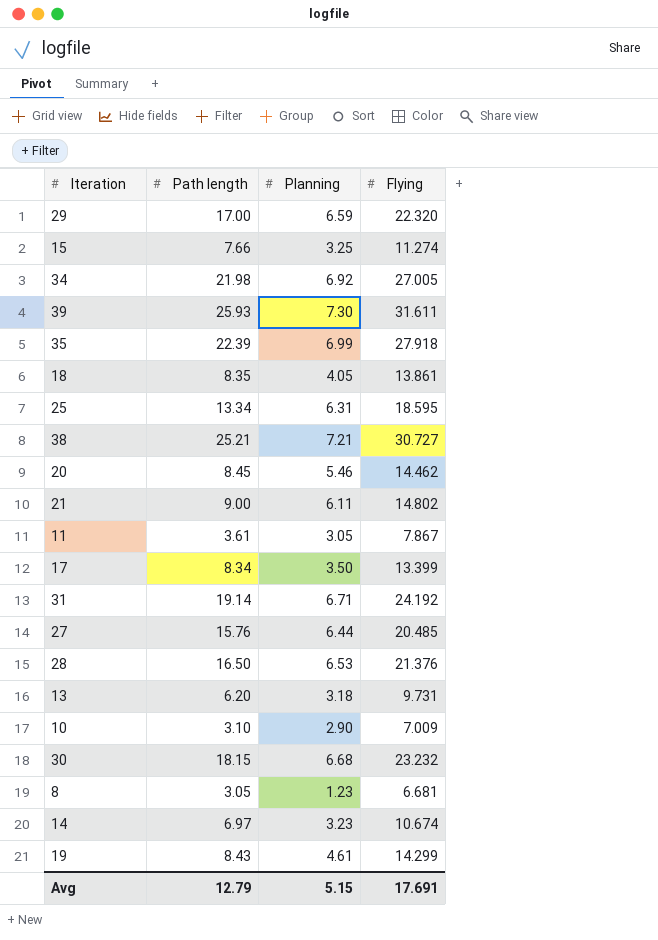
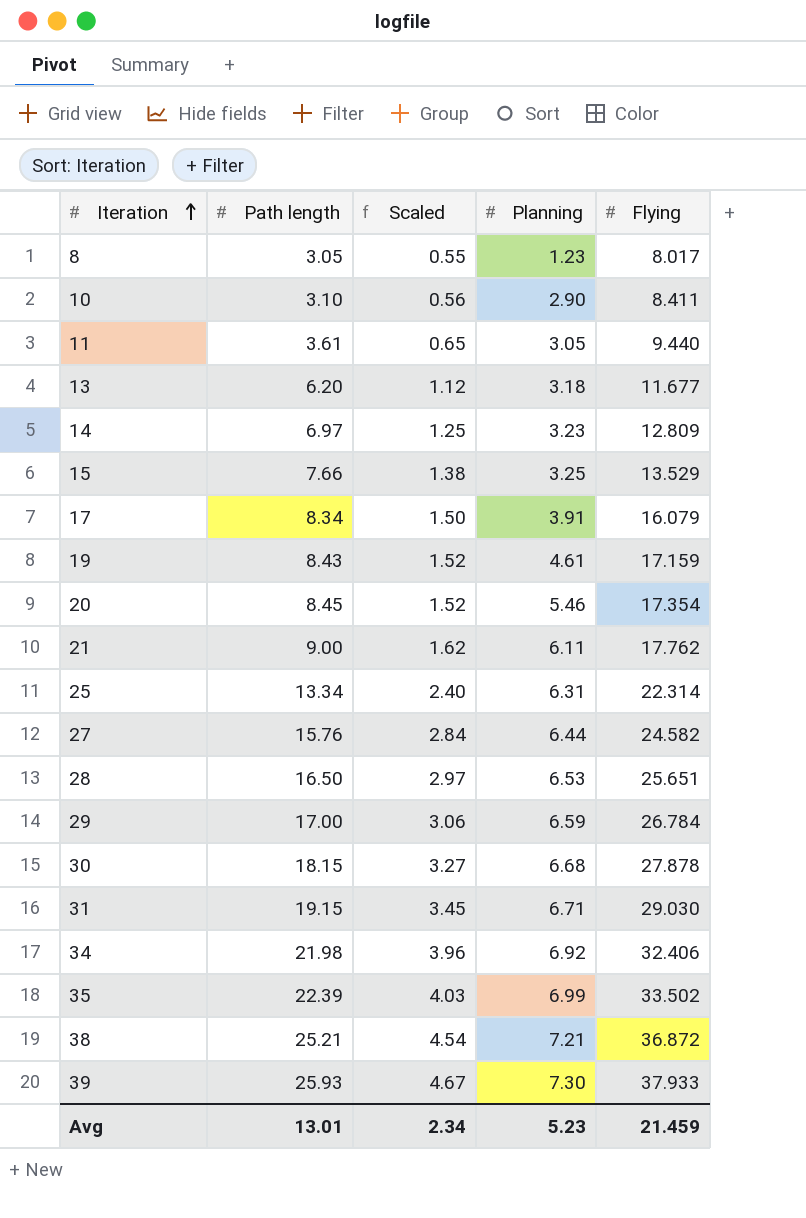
row order: none -> Iteration ascending
column Scaled | formula: none -> [Path length] * 0.18
row 18: 8.35 | 4.05 | 13.861 -> none
8 | Flying: 6.681 -> 8.017
10 | Flying: 7.009 -> 8.411
11 | Flying: 7.867 -> 9.440
13 | Flying: 9.731 -> 11.677
14 | Flying: 10.674 -> 12.809
15 | Flying: 11.274 -> 13.529
17 | Planning: 3.50 -> 3.91
17 | Flying: 13.399 -> 16.079
19 | Flying: 14.299 -> 17.159
20 | Flying: 14.462 -> 17.354
21 | Flying: 14.802 -> 17.762
25 | Flying: 18.595 -> 22.314
27 | Flying: 20.485 -> 24.582
28 | Flying: 21.376 -> 25.651
29 | Flying: 22.320 -> 26.784
30 | Flying: 23.232 -> 27.878
31 | Path length: 19.14 -> 19.15
31 | Flying: 24.192 -> 29.030
34 | Flying: 27.005 -> 32.406
35 | Flying: 27.918 -> 33.502
38 | Flying: 30.727 -> 36.872
39 | Flying: 31.611 -> 37.933
Avg | Path length: 12.79 -> 13.01
Avg | Planning: 5.15 -> 5.23
Avg | Flying: 17.691 -> 21.459

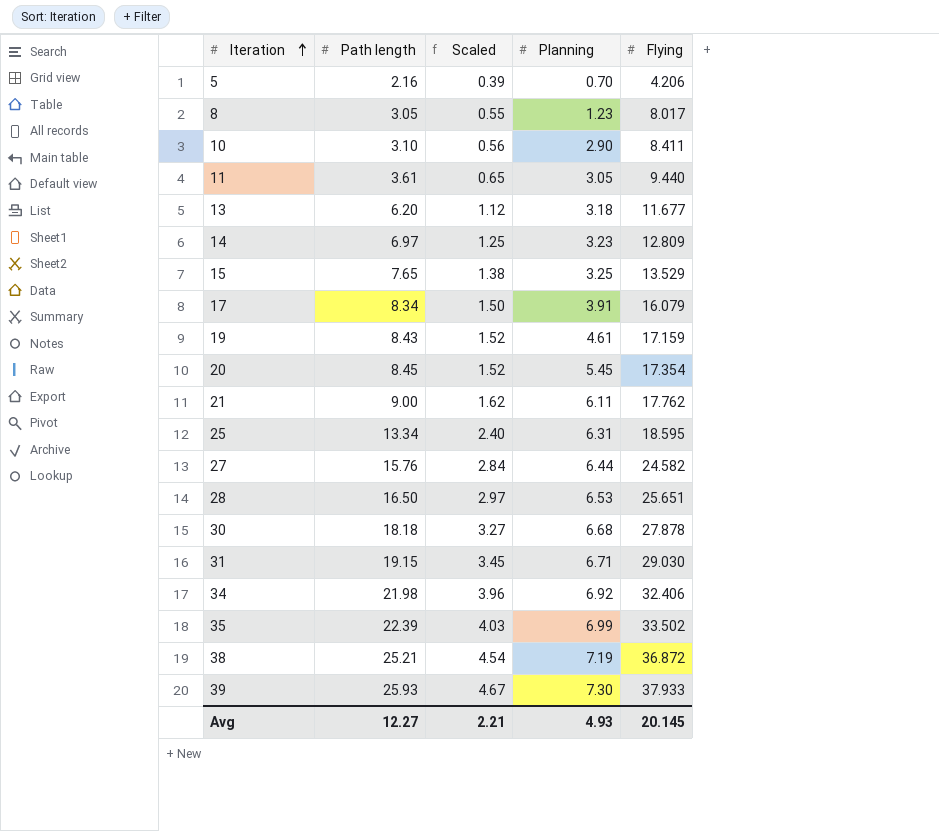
row 29: 17.00 | 3.06 | 6.59 | 26.784 -> none
row 5: none -> 2.16 | 0.39 | 0.70 | 4.206
15 | Path length: 7.66 -> 7.65
20 | Planning: 5.46 -> 5.45
25 | Flying: 22.314 -> 18.595
30 | Path length: 18.15 -> 18.18
38 | Planning: 7.21 -> 7.19
Avg | Path length: 13.01 -> 12.27
Avg | Scaled: 2.34 -> 2.21
Avg | Planning: 5.23 -> 4.93
Avg | Flying: 21.459 -> 20.145

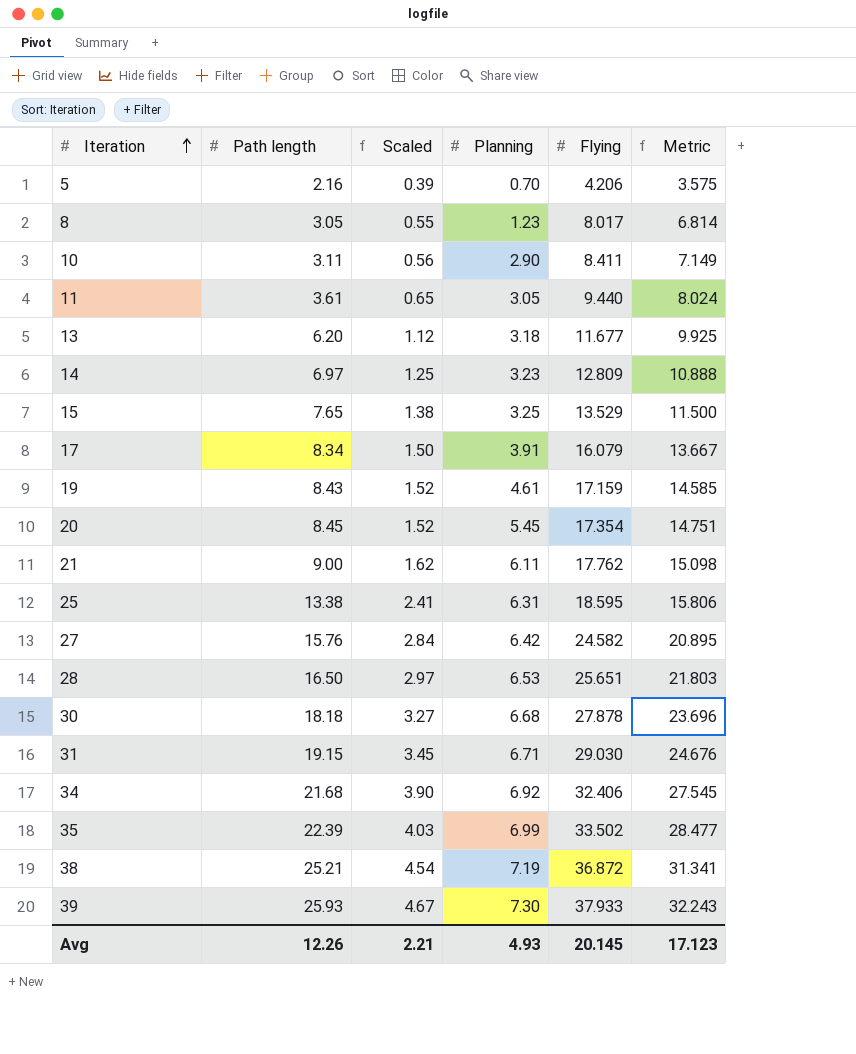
column Metric | formula: none -> [Flying] * 0.85
10 | Path length: 3.10 -> 3.11
25 | Path length: 13.34 -> 13.38
25 | Scaled: 2.40 -> 2.41
27 | Planning: 6.44 -> 6.42
34 | Path length: 21.98 -> 21.68
34 | Scaled: 3.96 -> 3.90
Avg | Path length: 12.27 -> 12.26

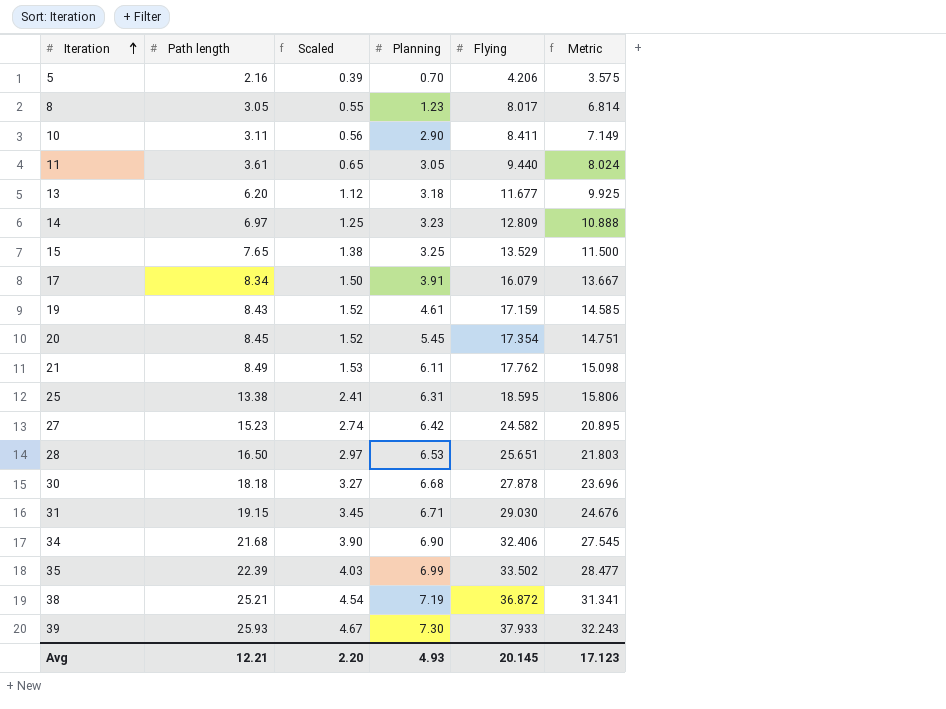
21 | Path length: 9.00 -> 8.49
21 | Scaled: 1.62 -> 1.53
27 | Path length: 15.76 -> 15.23
27 | Scaled: 2.84 -> 2.74
34 | Planning: 6.92 -> 6.90
Avg | Path length: 12.26 -> 12.21
Avg | Scaled: 2.21 -> 2.20

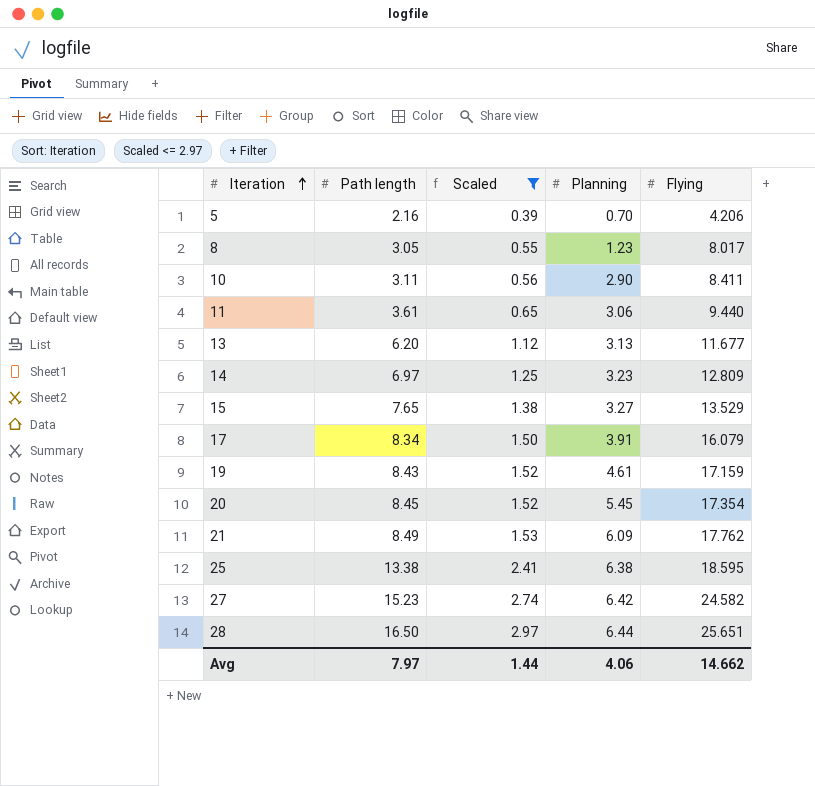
filter: none -> Scaled <= 2.97
column Metric | formula: [Flying] * 0.85 -> none
11 | Planning: 3.05 -> 3.06
13 | Planning: 3.18 -> 3.13
15 | Planning: 3.25 -> 3.27
21 | Planning: 6.11 -> 6.09
25 | Planning: 6.31 -> 6.38
28 | Planning: 6.53 -> 6.44
Avg | Path length: 12.21 -> 7.97
Avg | Scaled: 2.20 -> 1.44
Avg | Planning: 4.93 -> 4.06
Avg | Flying: 20.145 -> 14.662

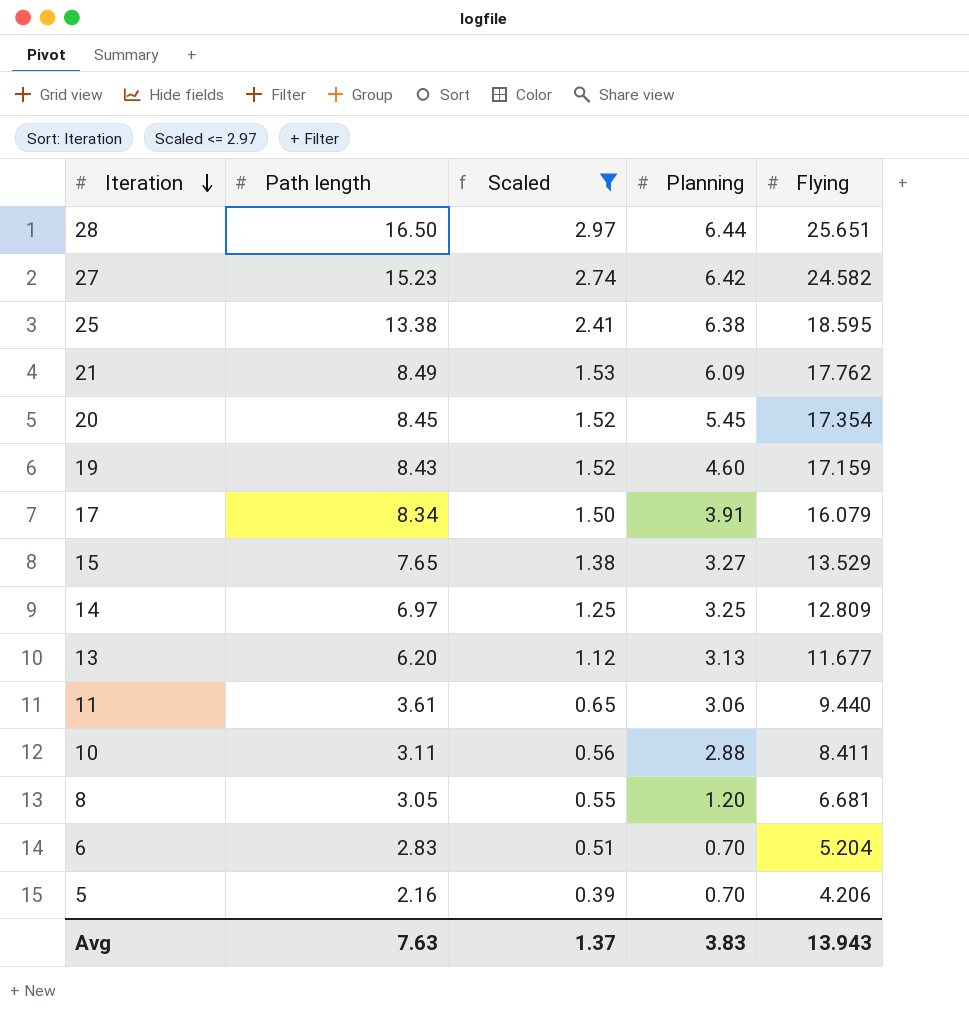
row order: Iteration ascending -> Iteration descending
19 | Planning: 4.61 -> 4.60
14 | Planning: 3.23 -> 3.25
10 | Planning: 2.90 -> 2.88
8 | Planning: 1.23 -> 1.20
8 | Flying: 8.017 -> 6.681
row 6: none -> 2.83 | 0.51 | 0.70 | 5.204
Avg | Path length: 7.97 -> 7.63
Avg | Scaled: 1.44 -> 1.37
Avg | Planning: 4.06 -> 3.83
Avg | Flying: 14.662 -> 13.943

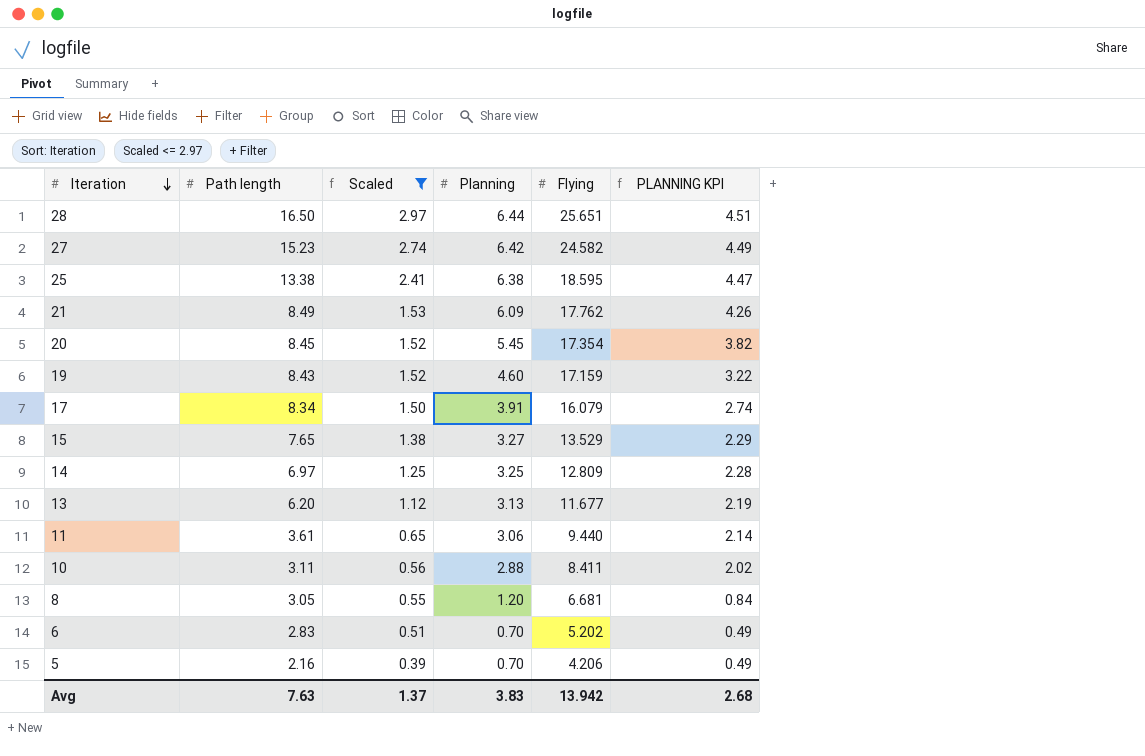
column PLANNING KPI | formula: none -> [Planning] * 0.7
6 | Flying: 5.204 -> 5.202
Avg | Flying: 13.943 -> 13.942

